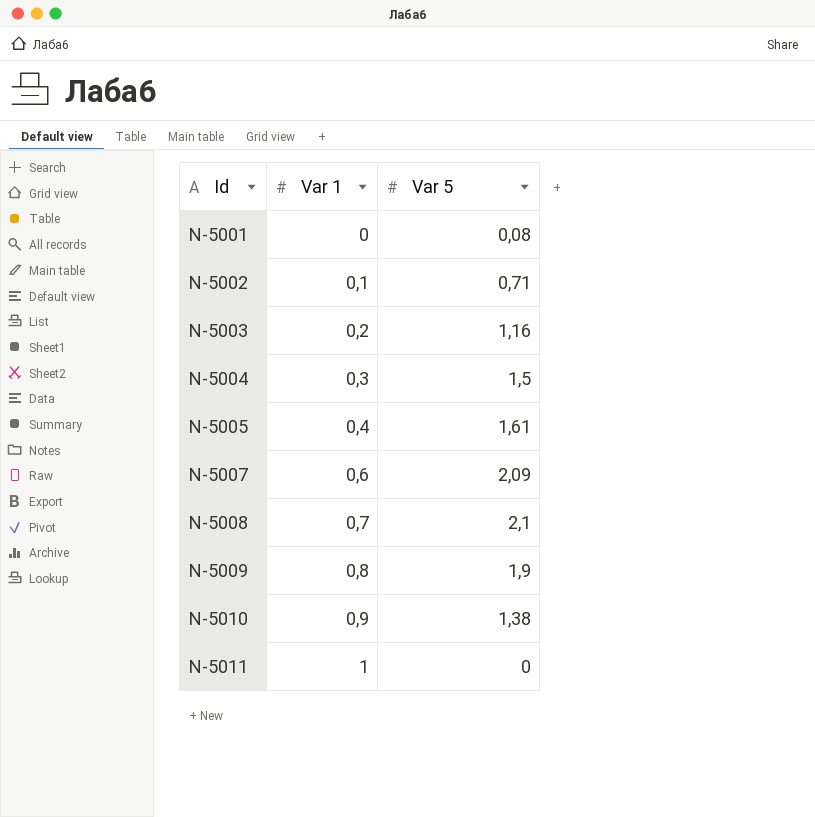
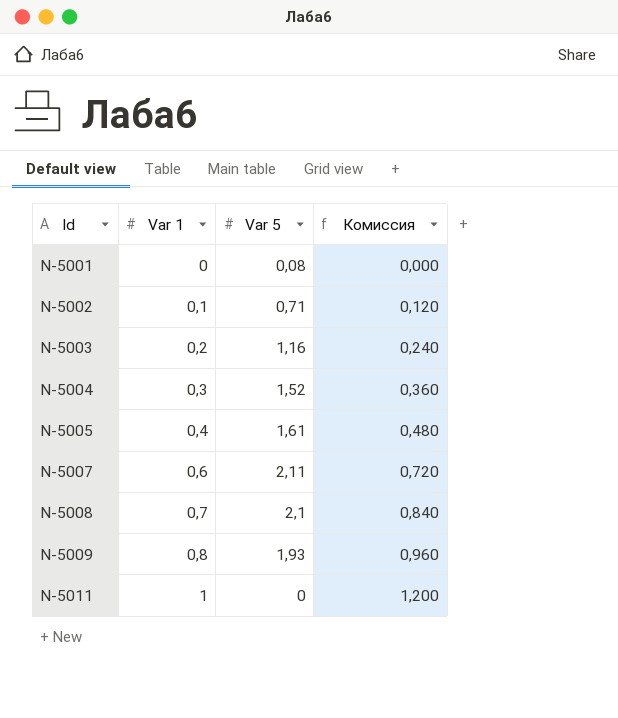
column Комиссия | formula: none -> [Var 1] * 1,2
row N-5010: 0,9 | 1,38 -> none
N-5004 | Var 5: 1,5 -> 1,52
N-5007 | Var 5: 2,09 -> 2,11
N-5009 | Var 5: 1,9 -> 1,93

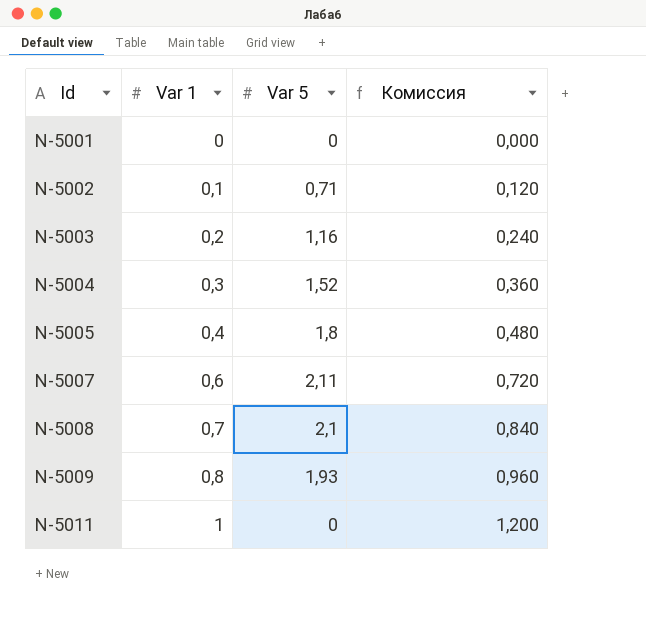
N-5001 | Var 5: 0,08 -> 0
N-5005 | Var 5: 1,61 -> 1,8

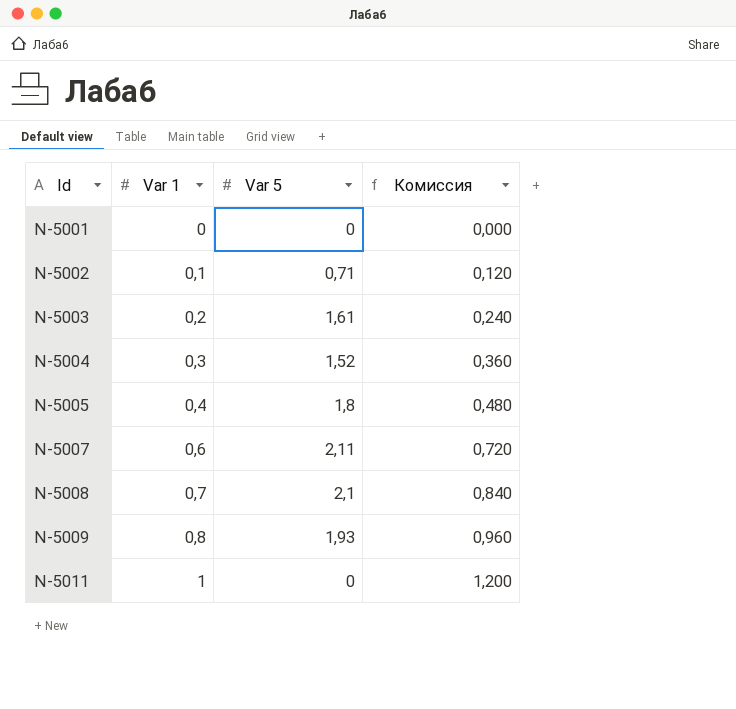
N-5003 | Var 5: 1,16 -> 1,61

